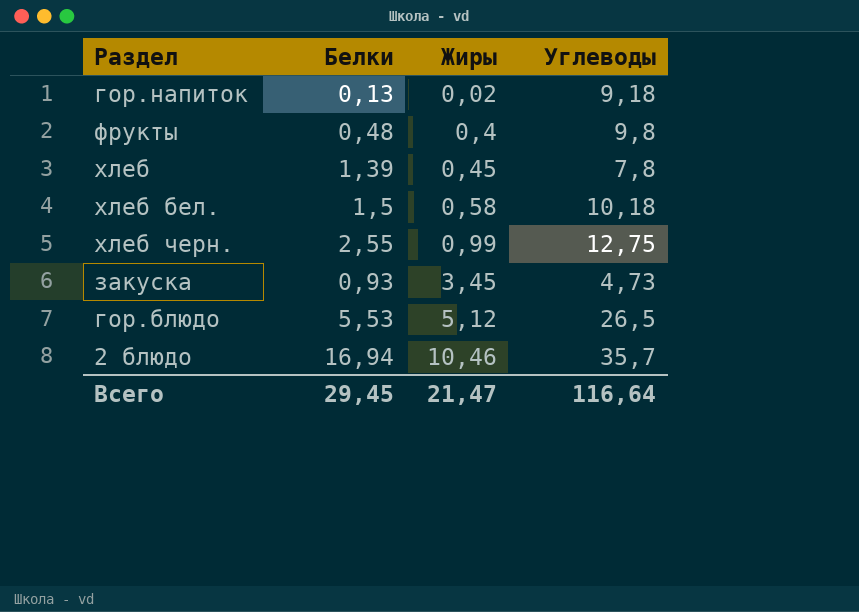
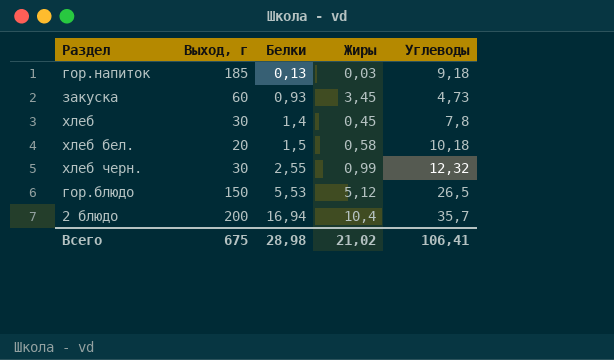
row order: Жиры ascending -> Белки ascending
column Выход, г | position: none -> 2
row фрукты: 0,48 | 0,4 | 9,8 -> none
гор.напиток | Жиры: 0,02 -> 0,03
хлеб | Белки: 1,39 -> 1,4
хлеб черн. | Углеводы: 12,75 -> 12,32
2 блюдо | Жиры: 10,46 -> 10,4
Всего | Белки: 29,45 -> 28,98
Всего | Жиры: 21,47 -> 21,02
Всего | Углеводы: 116,64 -> 106,41

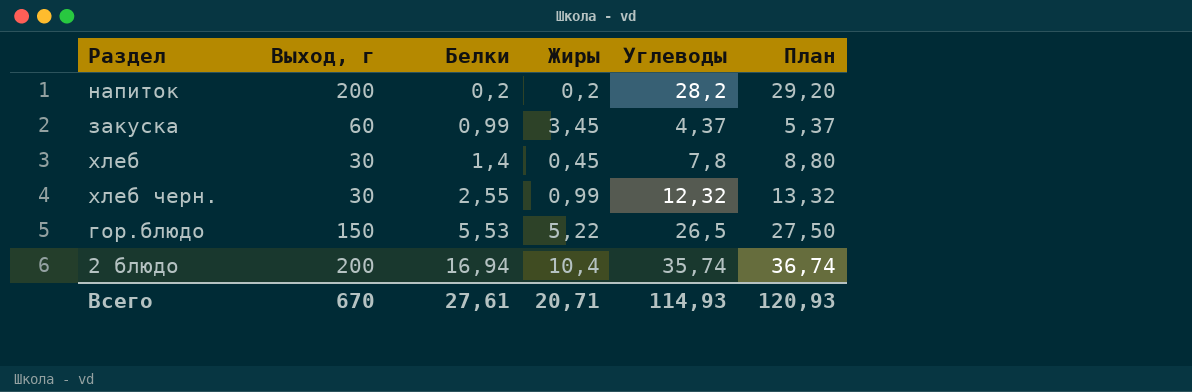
column План | formula: none -> [Углеводы] + 1
row гор.напиток: 185 | 0,13 | 0,03 | 9,18 -> none
row хлеб бел.: 20 | 1,5 | 0,58 | 10,18 -> none
row напиток: none -> 200 | 0,2 | 0,2 | 28,2 | 29,20
закуска | Белки: 0,93 -> 0,99
закуска | Углеводы: 4,73 -> 4,37
гор.блюдо | Жиры: 5,12 -> 5,22
2 блюдо | Углеводы: 35,7 -> 35,74
Всего | Выход, г: 675 -> 670
Всего | Белки: 28,98 -> 27,61
Всего | Жиры: 21,02 -> 20,71
Всего | Углеводы: 106,41 -> 114,93

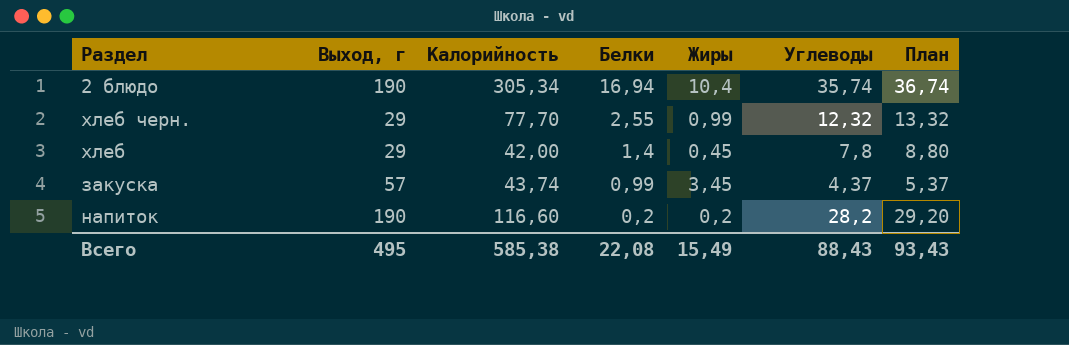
row order: Белки ascending -> Белки descending
column Калорийность | position: none -> 3
row гор.блюдо: 150 | 5,53 | 5,22 | 26,5 | 27,50 -> none
2 блюдо | Выход, г: 200 -> 190
хлеб черн. | Выход, г: 30 -> 29
хлеб | Выход, г: 30 -> 29
закуска | Выход, г: 60 -> 57
напиток | Выход, г: 200 -> 190
Всего | Выход, г: 670 -> 495
Всего | Белки: 27,61 -> 22,08
Всего | Жиры: 20,71 -> 15,49
Всего | Углеводы: 114,93 -> 88,43
Всего | План: 120,93 -> 93,43

